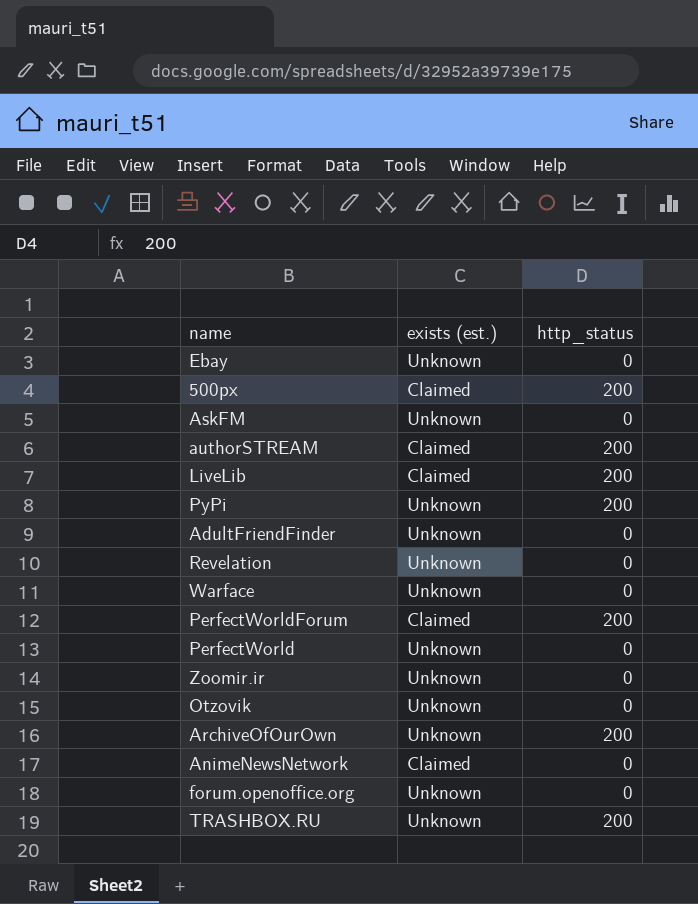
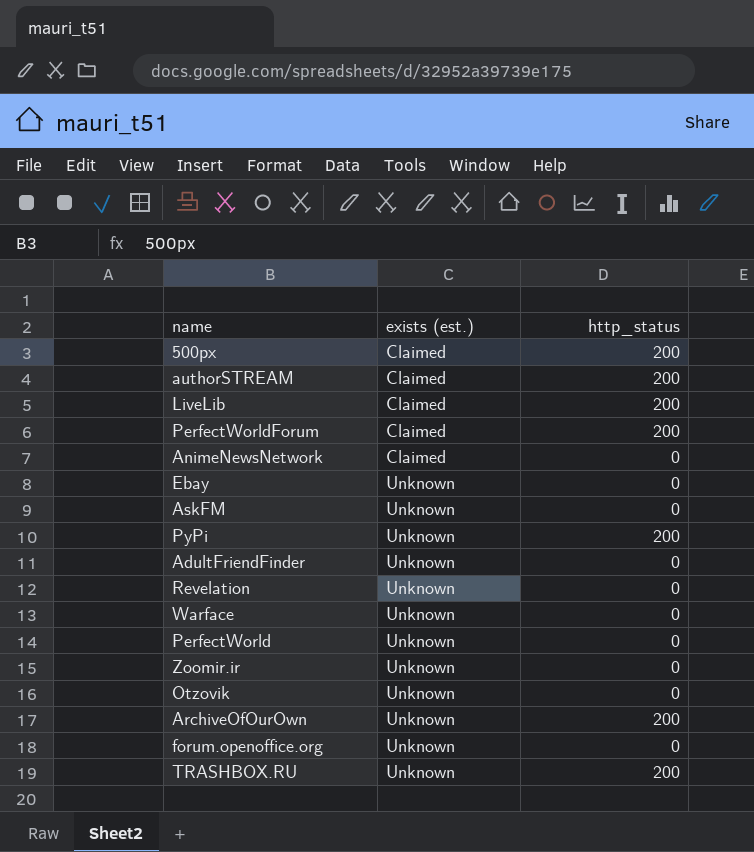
row order: none -> exists (est.) ascending

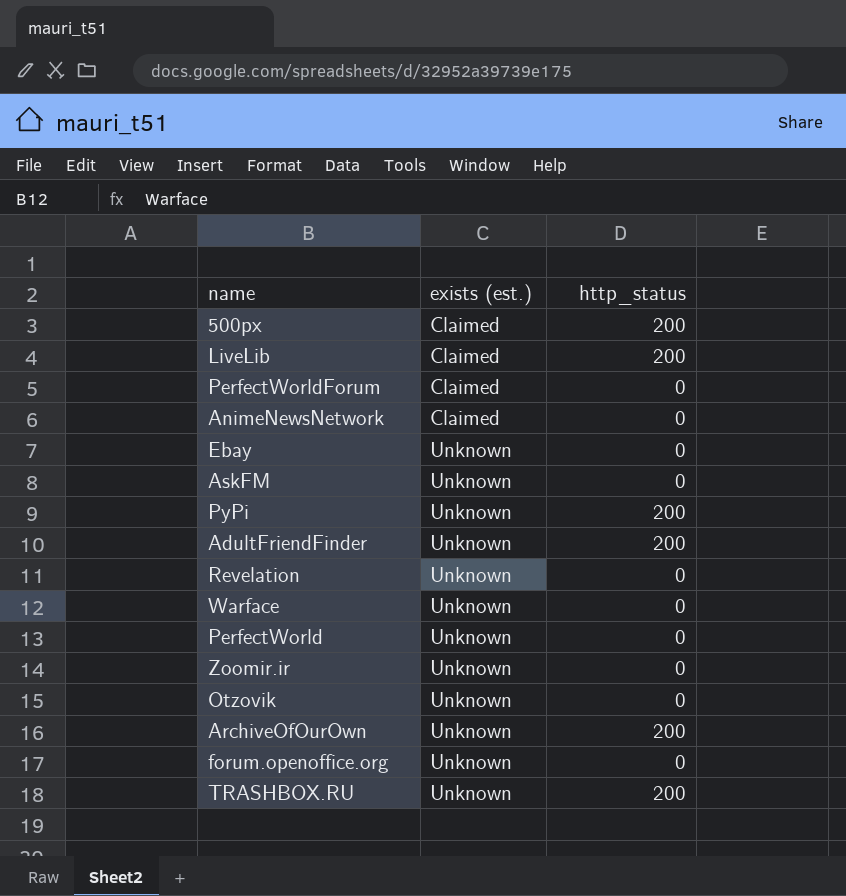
row authorSTREAM: Claimed | 200 -> none
PerfectWorldForum | http_status: 200 -> 0
AdultFriendFinder | http_status: 0 -> 200

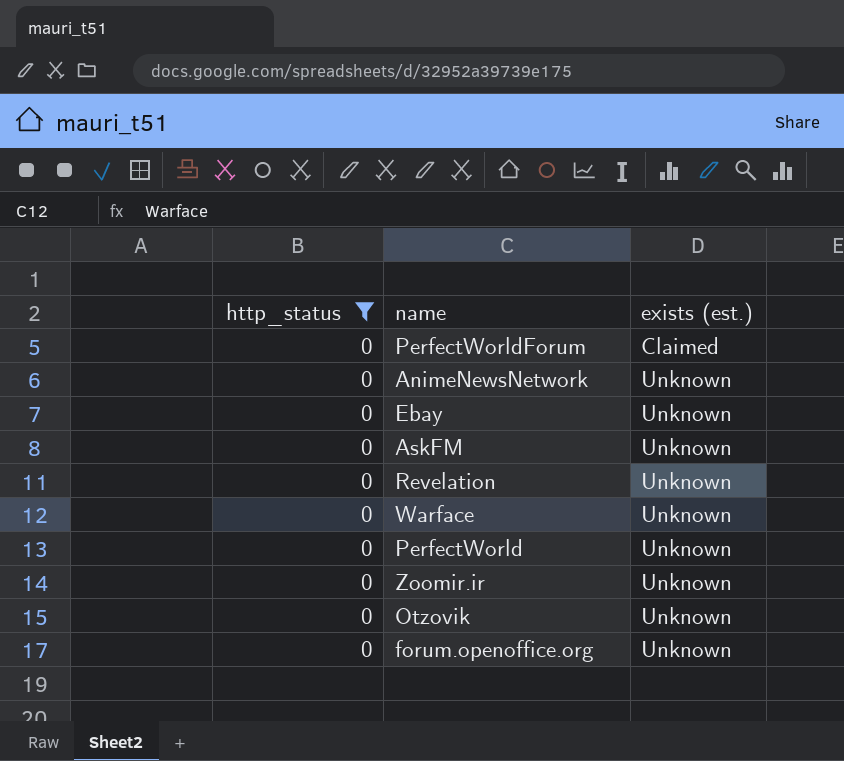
filter: none -> http_status = 0
column http_status | position: 3 -> 1
AnimeNewsNetwork | exists (est.): Claimed -> Unknown

